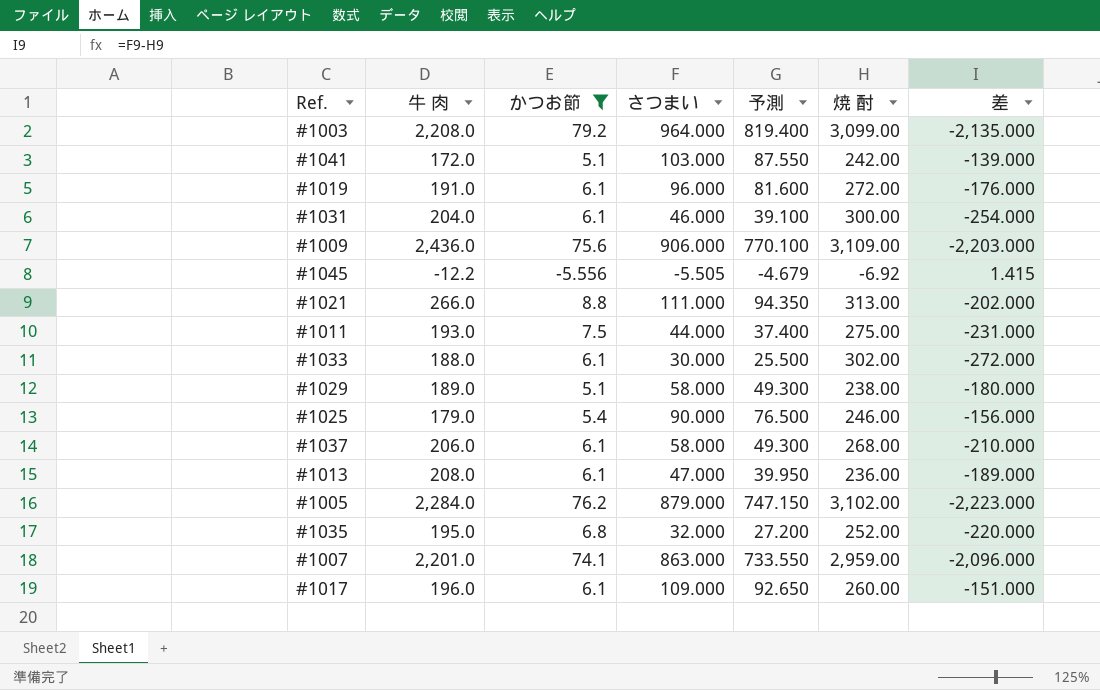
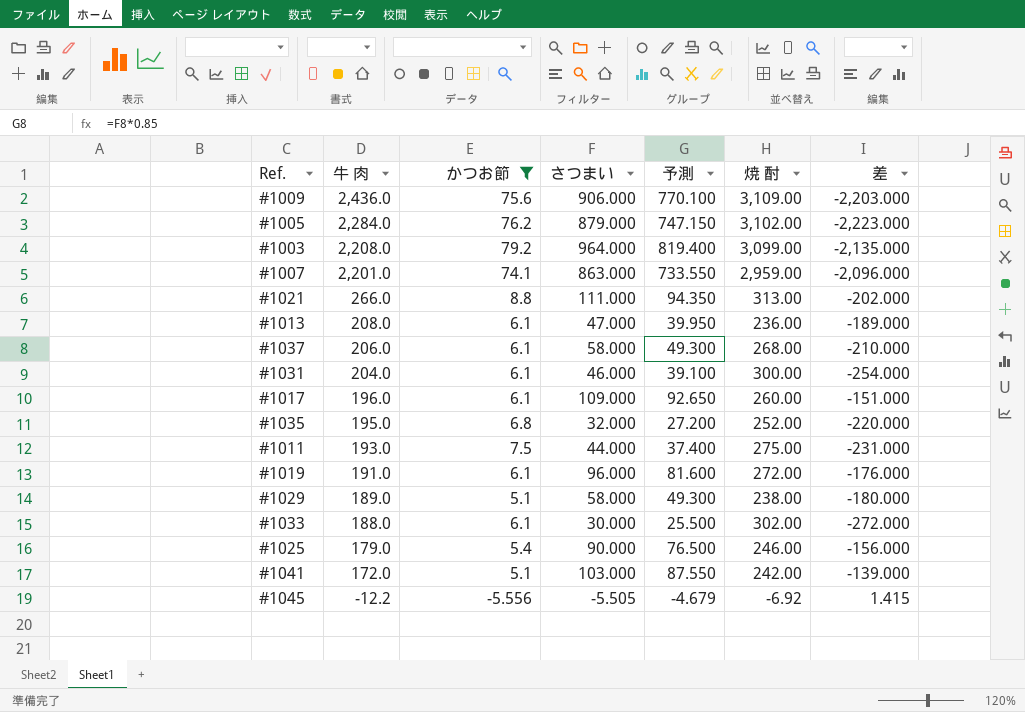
row order: none -> 牛 肉 descending

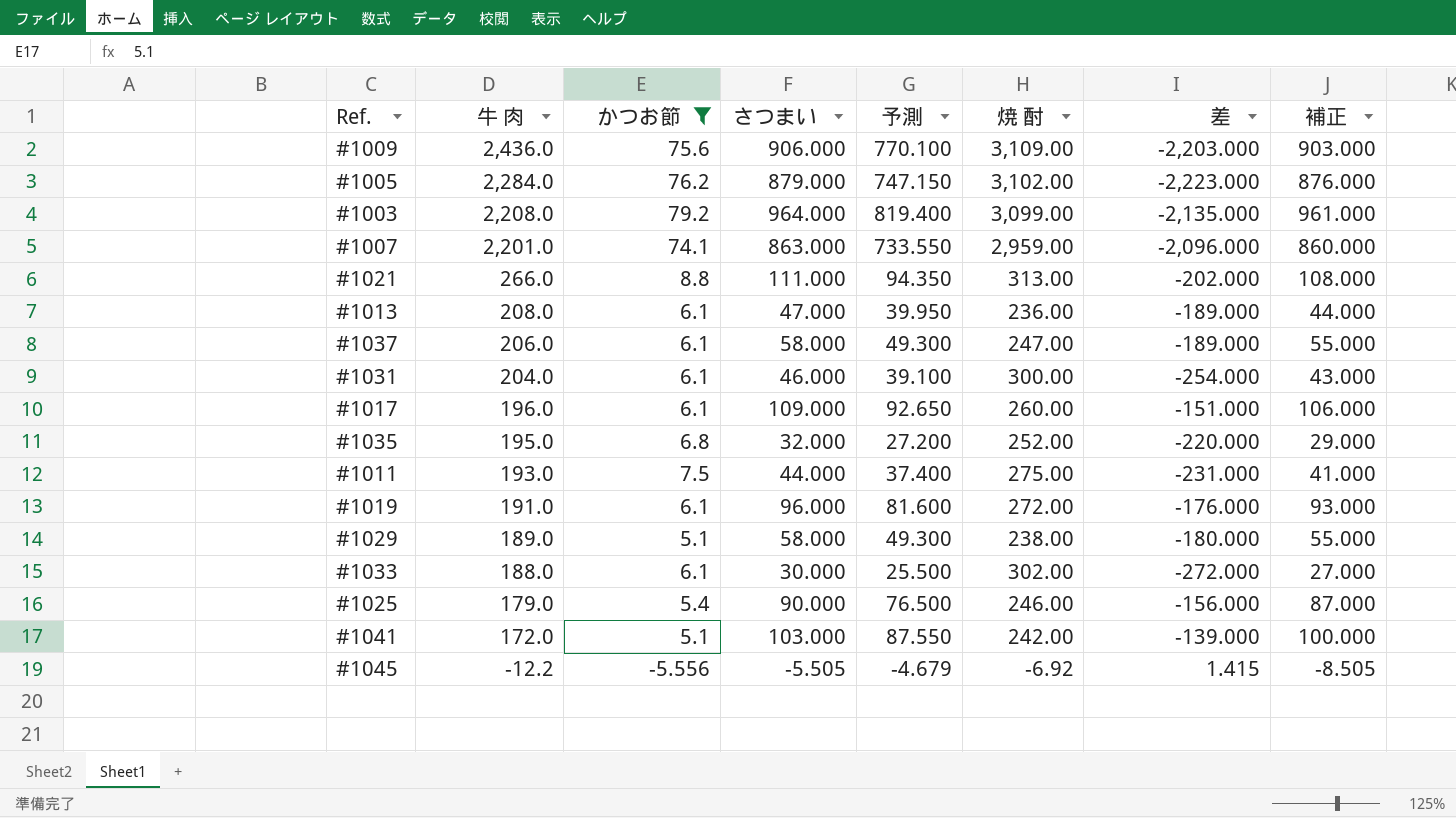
column 補正 | formula: none -> [さつまい] - 3
#1037 | 焼 酎: 268.00 -> 247.00
#1037 | 差: -210.000 -> -189.000

